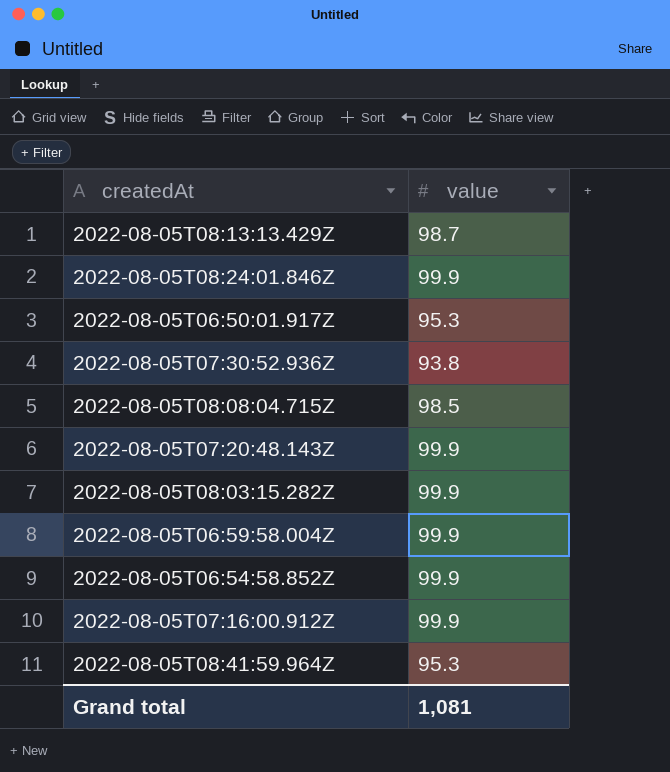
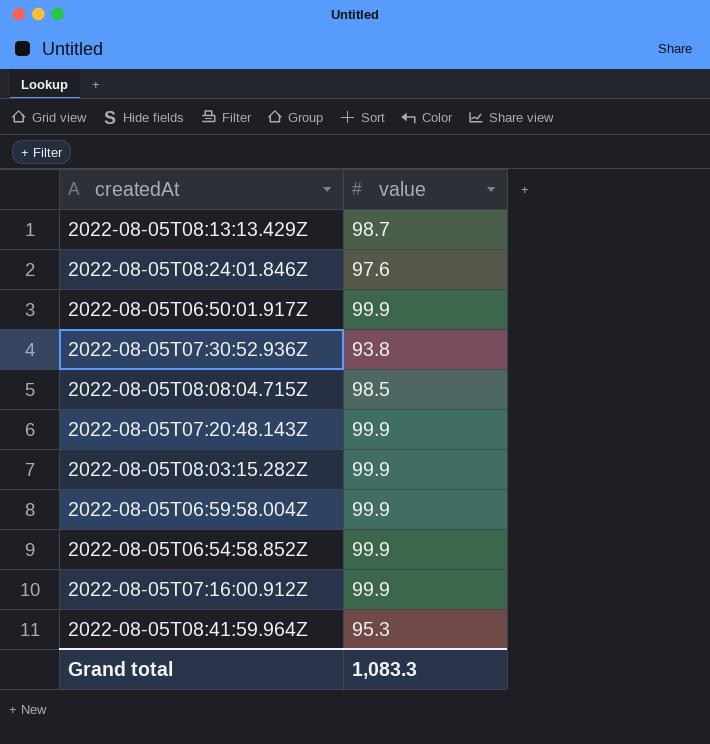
2022-08-05T08:24:01.846Z | value: 99.9 -> 97.6
2022-08-05T06:50:01.917Z | value: 95.3 -> 99.9
Grand total | value: 1,081 -> 1,083.3

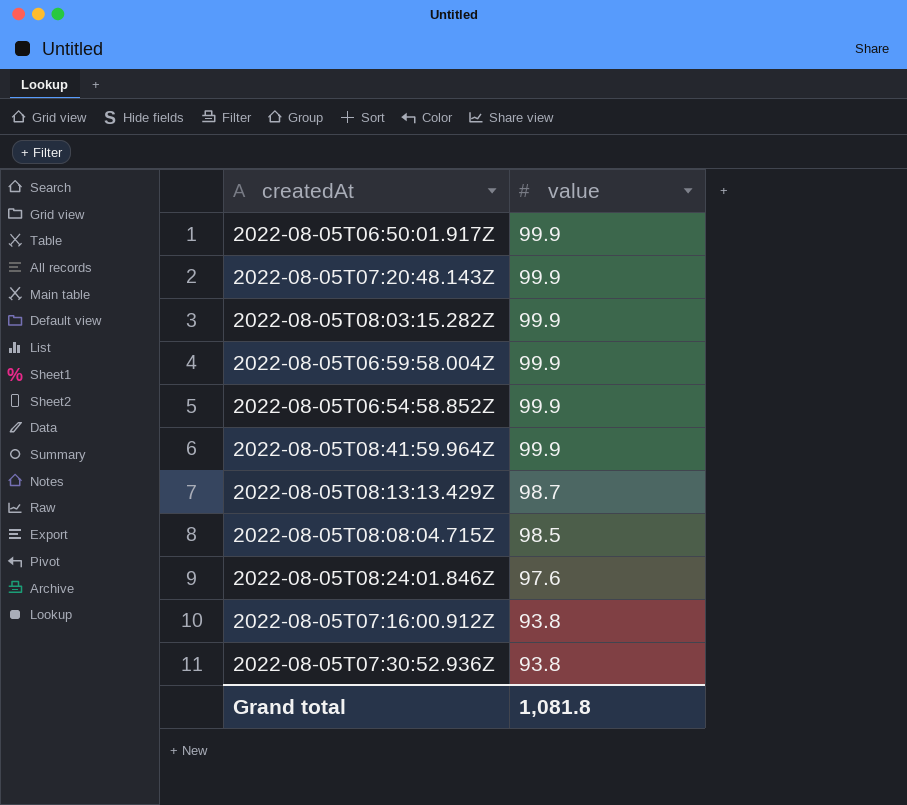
row order: none -> value descending
2022-08-05T08:41:59.964Z | value: 95.3 -> 99.9
2022-08-05T07:16:00.912Z | value: 99.9 -> 93.8
Grand total | value: 1,083.3 -> 1,081.8

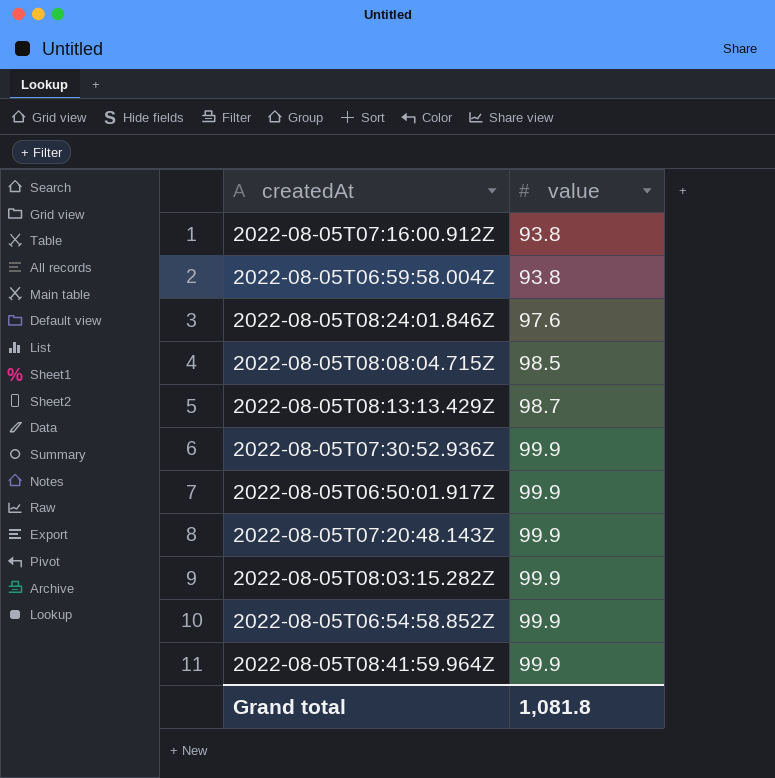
row order: value descending -> value ascending
2022-08-05T06:59:58.004Z | value: 99.9 -> 93.8
2022-08-05T07:30:52.936Z | value: 93.8 -> 99.9

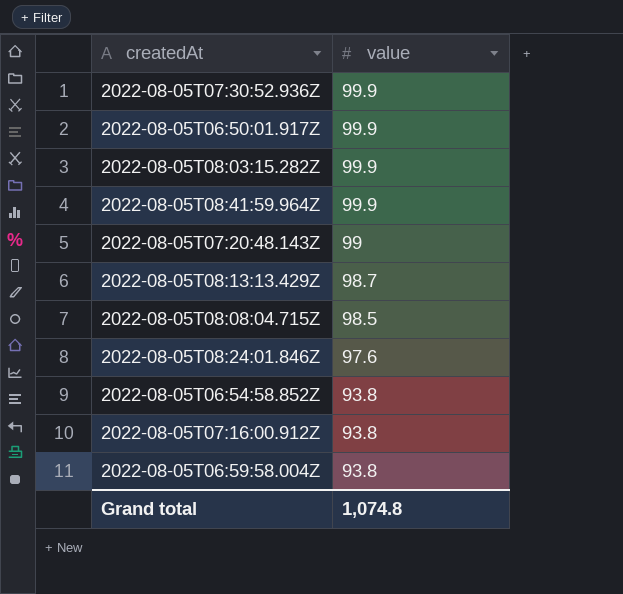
row order: value ascending -> value descending
2022-08-05T07:20:48.143Z | value: 99.9 -> 99
2022-08-05T06:54:58.852Z | value: 99.9 -> 93.8
Grand total | value: 1,081.8 -> 1,074.8

